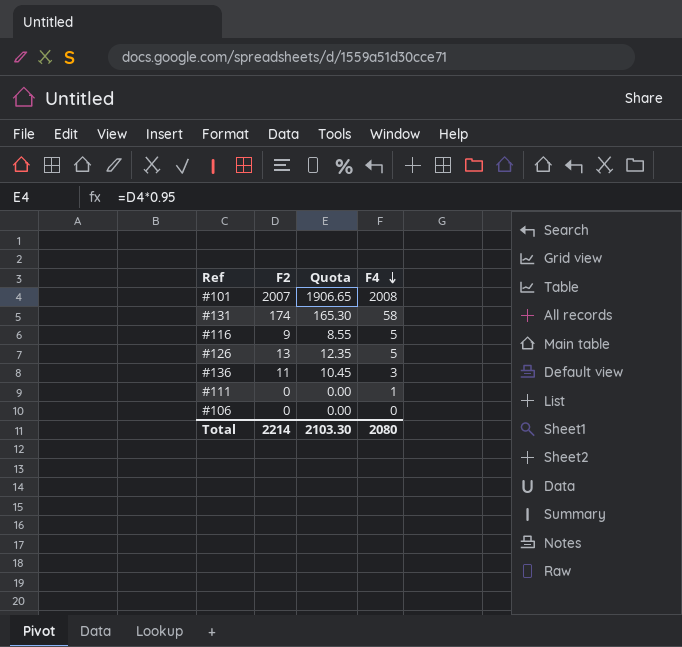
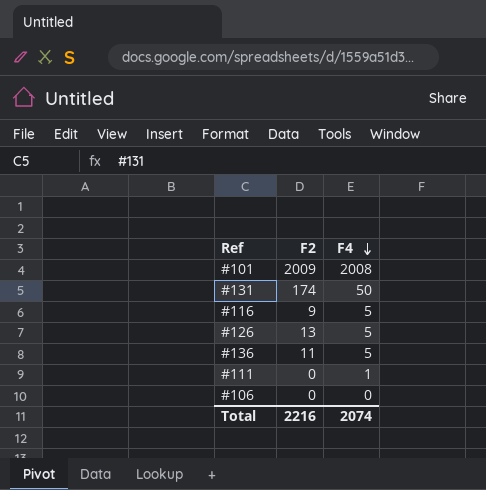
column Quota | formula: [F2] * 0.95 -> none
#101 | F2: 2007 -> 2009
#131 | F4: 58 -> 50
#136 | F4: 3 -> 5
Total | F2: 2214 -> 2216
Total | F4: 2080 -> 2074

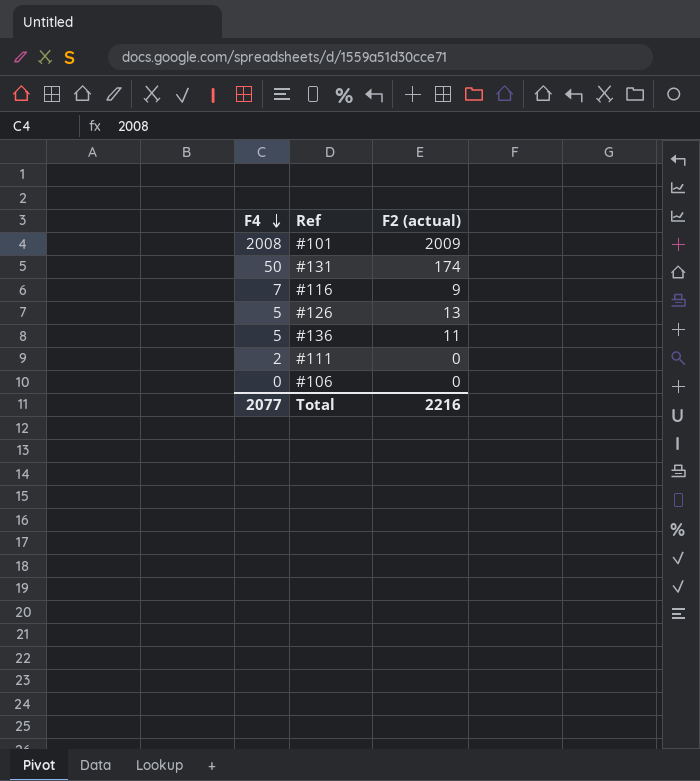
column F4 | position: 3 -> 1
column name: F2 -> F2 (actual)
#116 | F4: 5 -> 7
#111 | F4: 1 -> 2
Total | F4: 2074 -> 2077

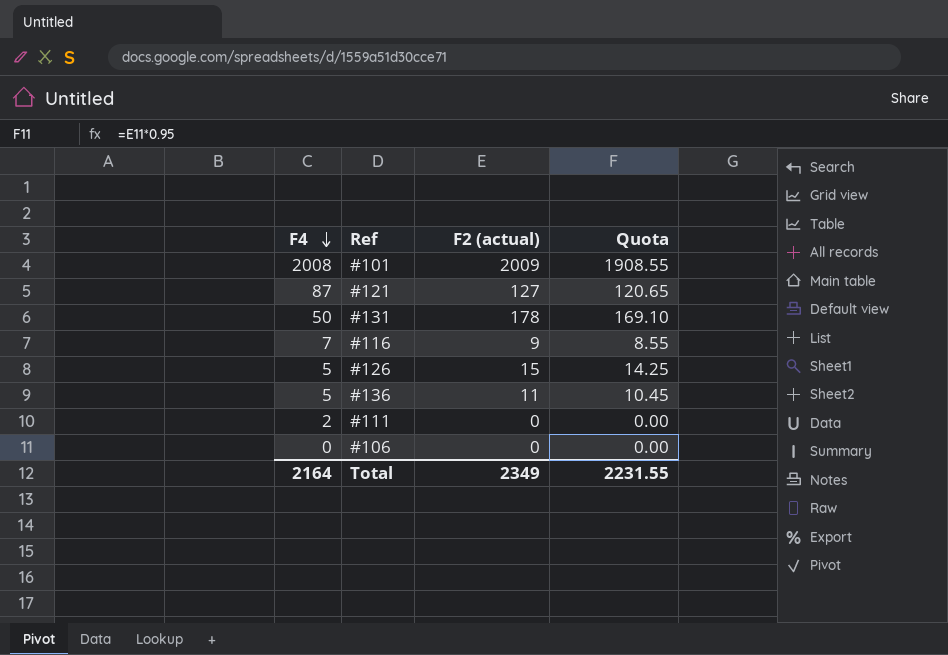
column Quota | formula: none -> [F2 (actual)] * 0.95
row #121: none -> 87 | 127 | 120.65
#131 | F2 (actual): 174 -> 178
#126 | F2 (actual): 13 -> 15
Total | F4: 2077 -> 2164
Total | F2 (actual): 2216 -> 2349

